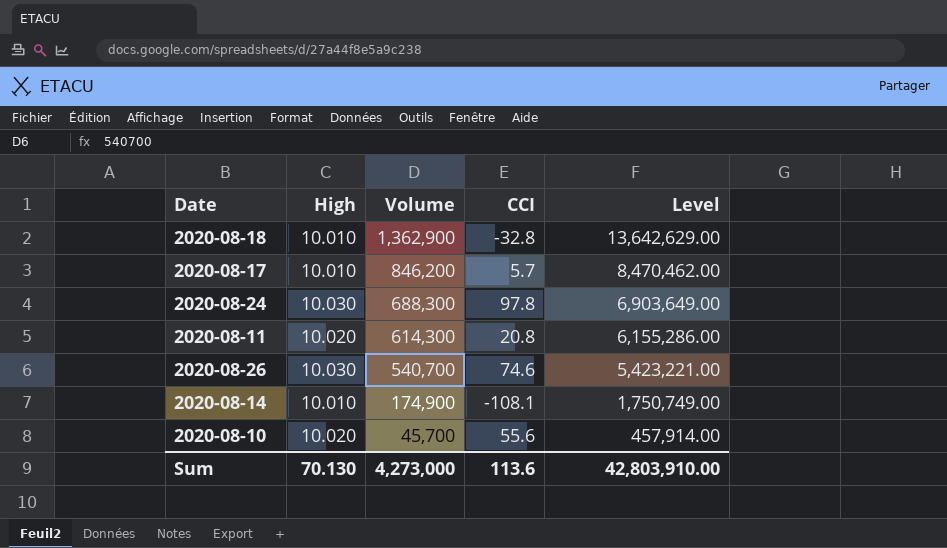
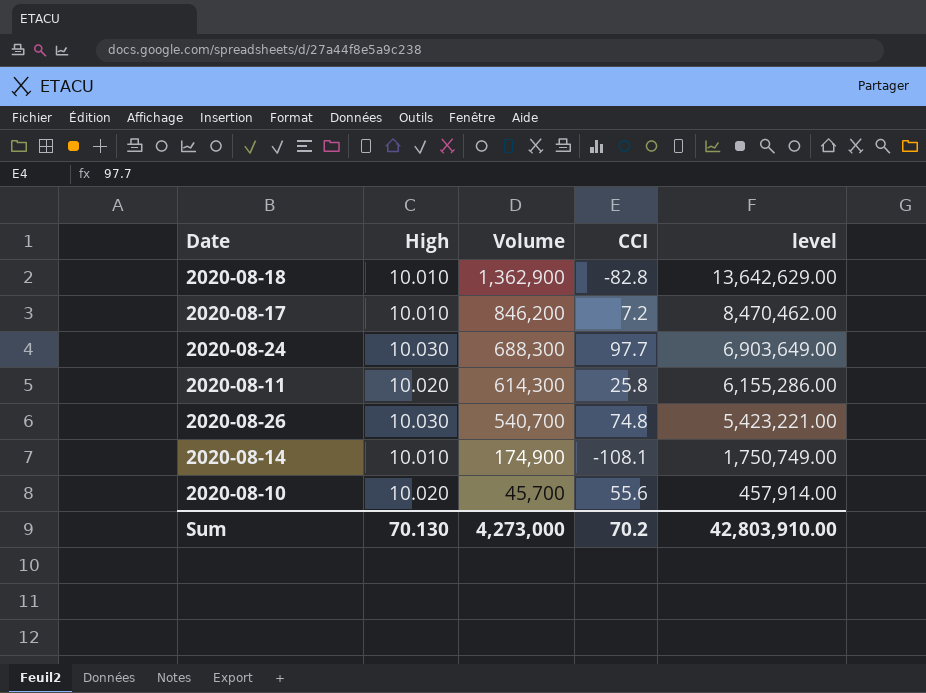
column name: Level -> level
2020-08-18 | CCI: -32.8 -> -82.8
2020-08-17 | CCI: 5.7 -> 7.2
2020-08-24 | CCI: 97.8 -> 97.7
2020-08-11 | CCI: 20.8 -> 25.8
2020-08-26 | CCI: 74.6 -> 74.8
Sum | CCI: 113.6 -> 70.2

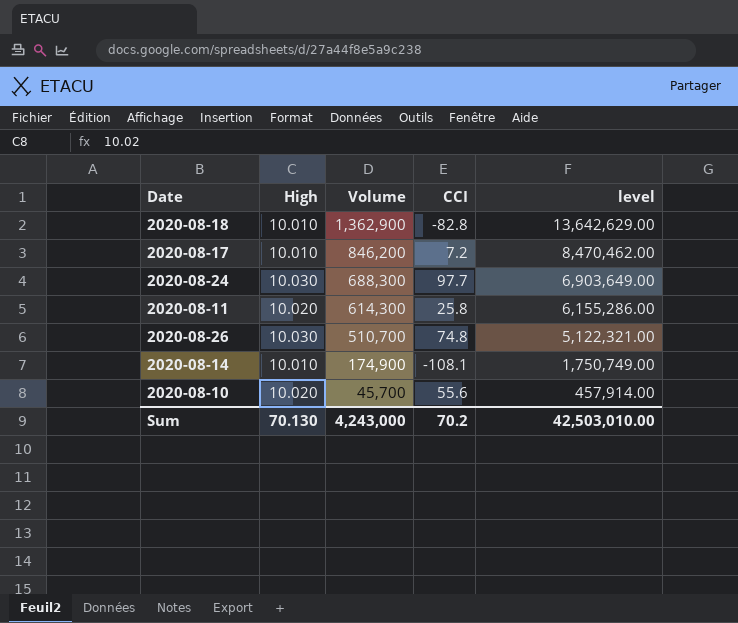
2020-08-26 | Volume: 540,700 -> 510,700
2020-08-26 | level: 5,423,221.00 -> 5,122,321.00
Sum | Volume: 4,273,000 -> 4,243,000
Sum | level: 42,803,910.00 -> 42,503,010.00

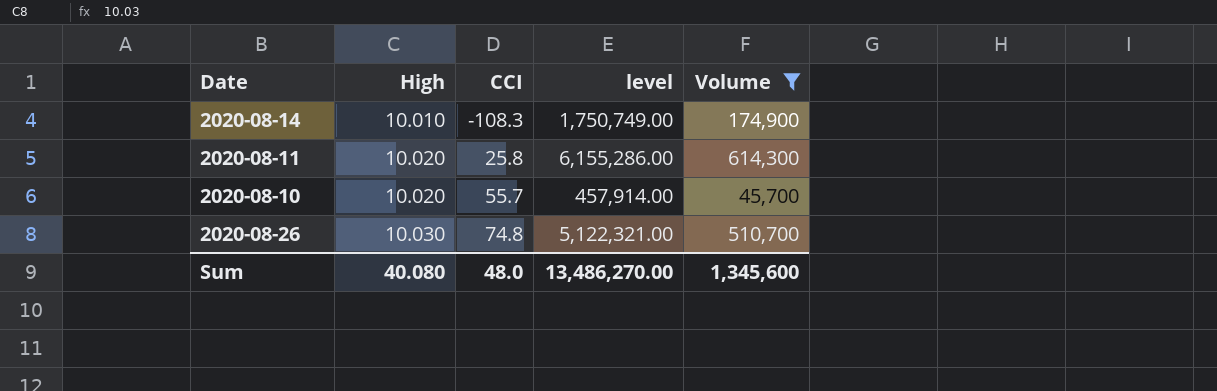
filter: none -> Volume <= 614,300
row order: Volume descending -> High ascending
column Volume | position: 3 -> 5
2020-08-14 | CCI: -108.1 -> -108.3
2020-08-10 | CCI: 55.6 -> 55.7
Sum | High: 70.130 -> 40.080
Sum | CCI: 70.2 -> 48.0
Sum | level: 42,503,010.00 -> 13,486,270.00
Sum | Volume: 4,243,000 -> 1,345,600

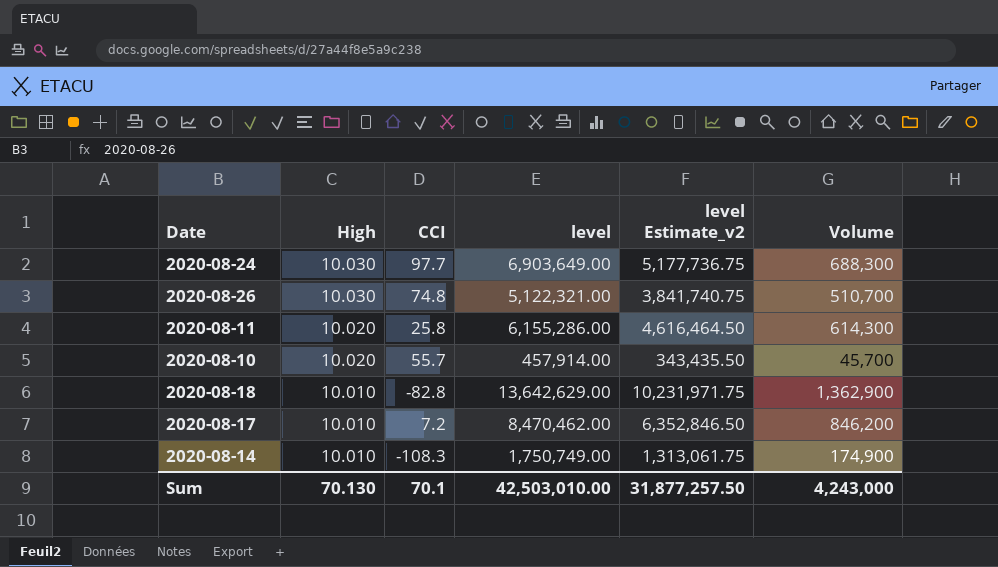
filter: Volume <= 614,300 -> none
row order: High ascending -> High descending
column level Estimate_v2 | formula: none -> [level] * 0.75
Sum | High: 40.080 -> 70.130
Sum | CCI: 48.0 -> 70.1
Sum | level: 13,486,270.00 -> 42,503,010.00
Sum | Volume: 1,345,600 -> 4,243,000

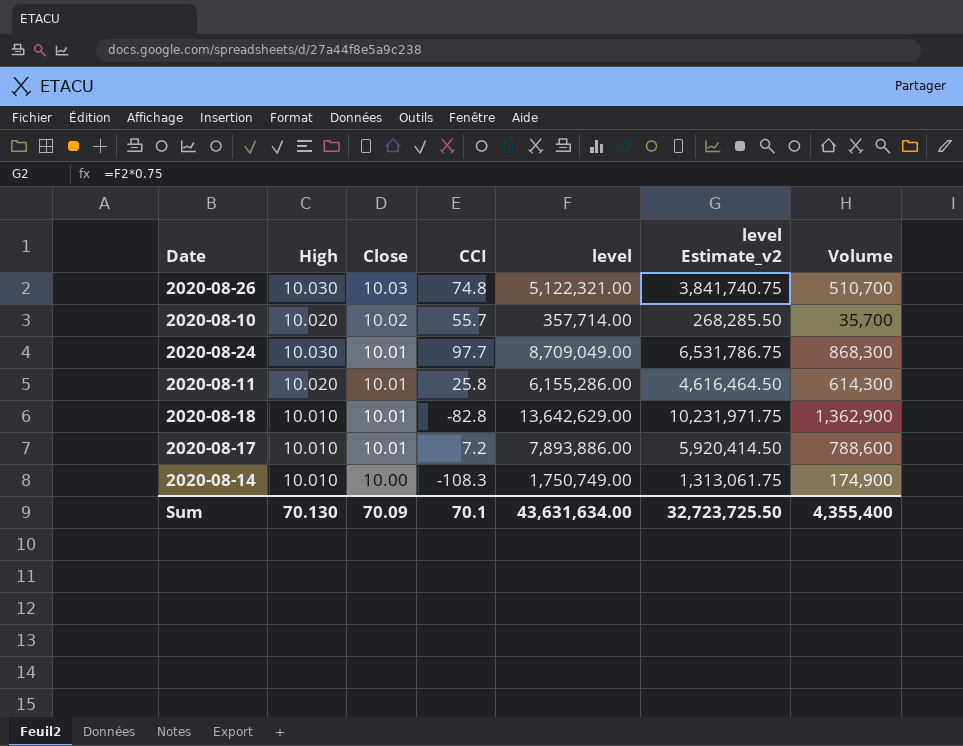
row order: High descending -> Close descending
column Close | position: none -> 3
2020-08-10 | level: 457,914.00 -> 357,714.00
2020-08-10 | level Estimate_v2: 343,435.50 -> 268,285.50
2020-08-10 | Volume: 45,700 -> 35,700
2020-08-24 | level: 6,903,649.00 -> 8,709,049.00
2020-08-24 | level Estimate_v2: 5,177,736.75 -> 6,531,786.75
2020-08-24 | Volume: 688,300 -> 868,300
2020-08-17 | level: 8,470,462.00 -> 7,893,886.00
2020-08-17 | level Estimate_v2: 6,352,846.50 -> 5,920,414.50
2020-08-17 | Volume: 846,200 -> 788,600
Sum | level: 42,503,010.00 -> 43,631,634.00
Sum | level Estimate_v2: 31,877,257.50 -> 32,723,725.50
Sum | Volume: 4,243,000 -> 4,355,400

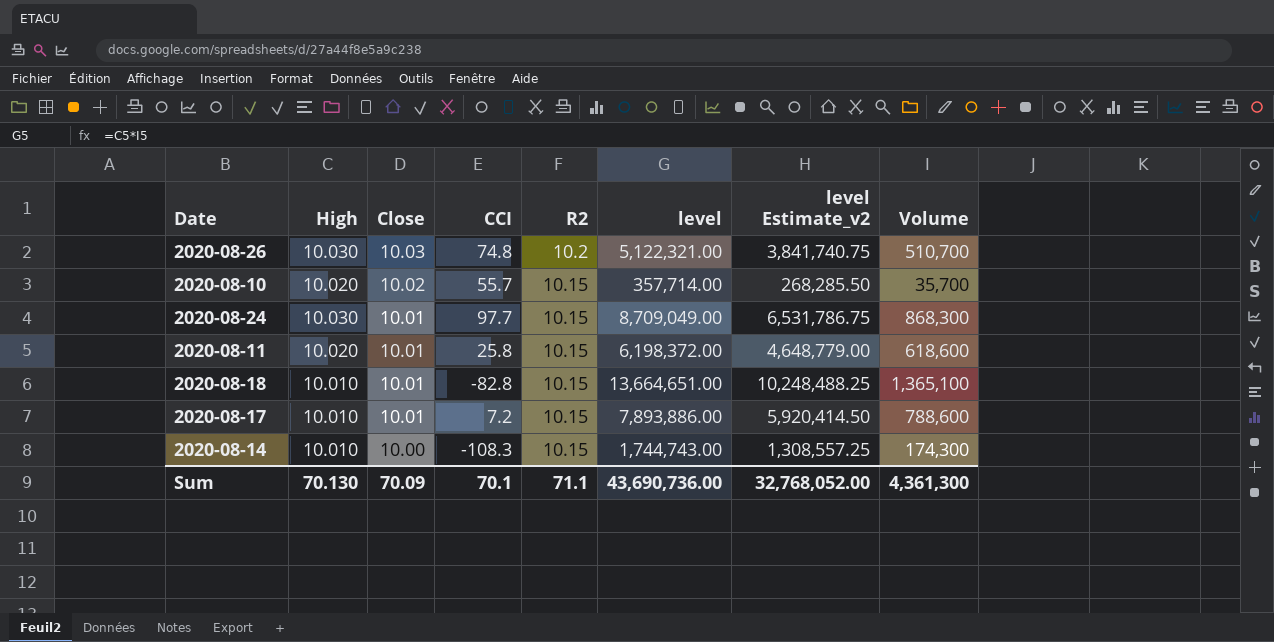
column R2 | position: none -> 5
2020-08-11 | level: 6,155,286.00 -> 6,198,372.00
2020-08-11 | level Estimate_v2: 4,616,464.50 -> 4,648,779.00
2020-08-11 | Volume: 614,300 -> 618,600
2020-08-18 | level: 13,642,629.00 -> 13,664,651.00
2020-08-18 | level Estimate_v2: 10,231,971.75 -> 10,248,488.25
2020-08-18 | Volume: 1,362,900 -> 1,365,100
2020-08-14 | level: 1,750,749.00 -> 1,744,743.00
2020-08-14 | level Estimate_v2: 1,313,061.75 -> 1,308,557.25
2020-08-14 | Volume: 174,900 -> 174,300
Sum | level: 43,631,634.00 -> 43,690,736.00
Sum | level Estimate_v2: 32,723,725.50 -> 32,768,052.00
Sum | Volume: 4,355,400 -> 4,361,300

